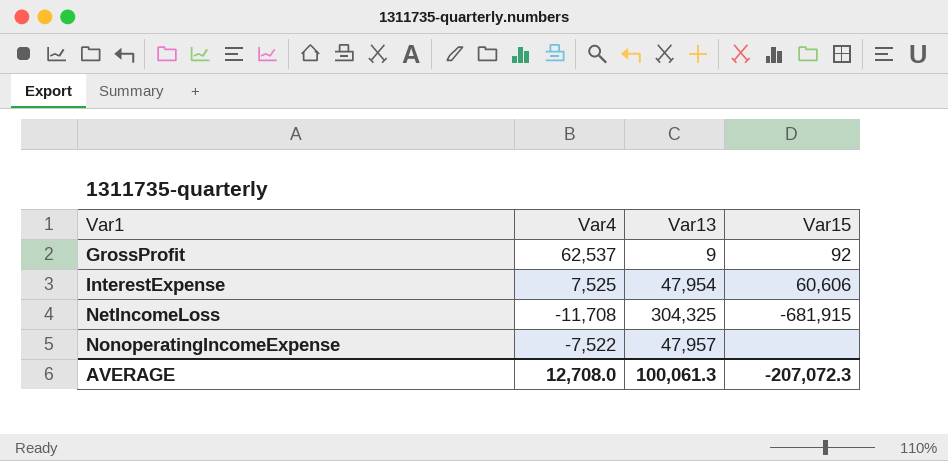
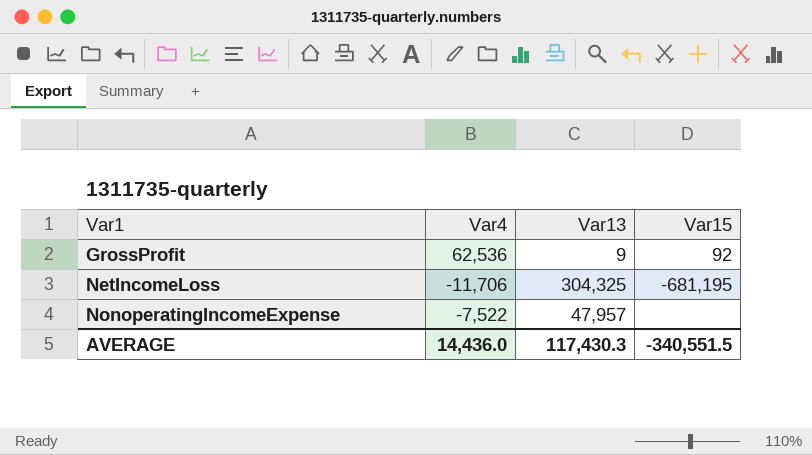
row InterestExpense: 7,525 | 47,954 | 60,606 -> none
GrossProfit | Var4: 62,537 -> 62,536
NetIncomeLoss | Var4: -11,708 -> -11,706
NetIncomeLoss | Var15: -681,915 -> -681,195
AVERAGE | Var4: 12,708.0 -> 14,436.0
AVERAGE | Var13: 100,061.3 -> 117,430.3
AVERAGE | Var15: -207,072.3 -> -340,551.5

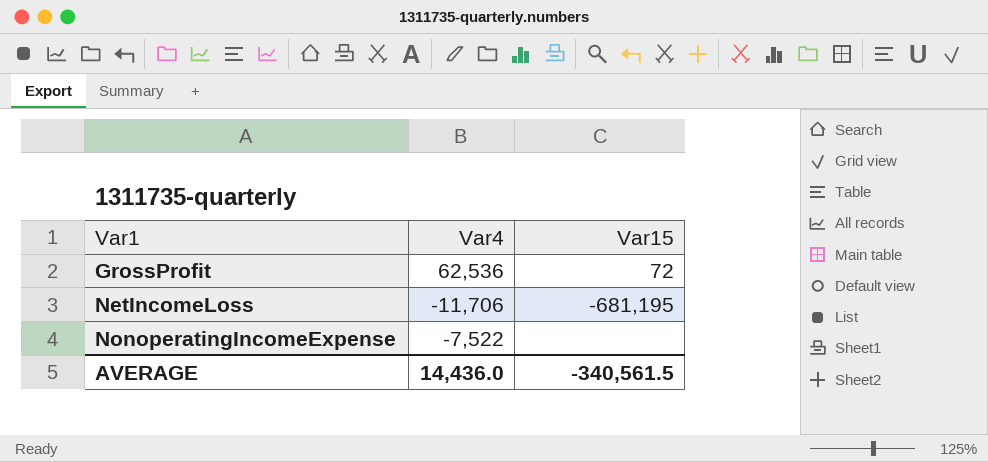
column Var13 | position: 3 -> none
GrossProfit | Var15: 92 -> 72
AVERAGE | Var15: -340,551.5 -> -340,561.5

